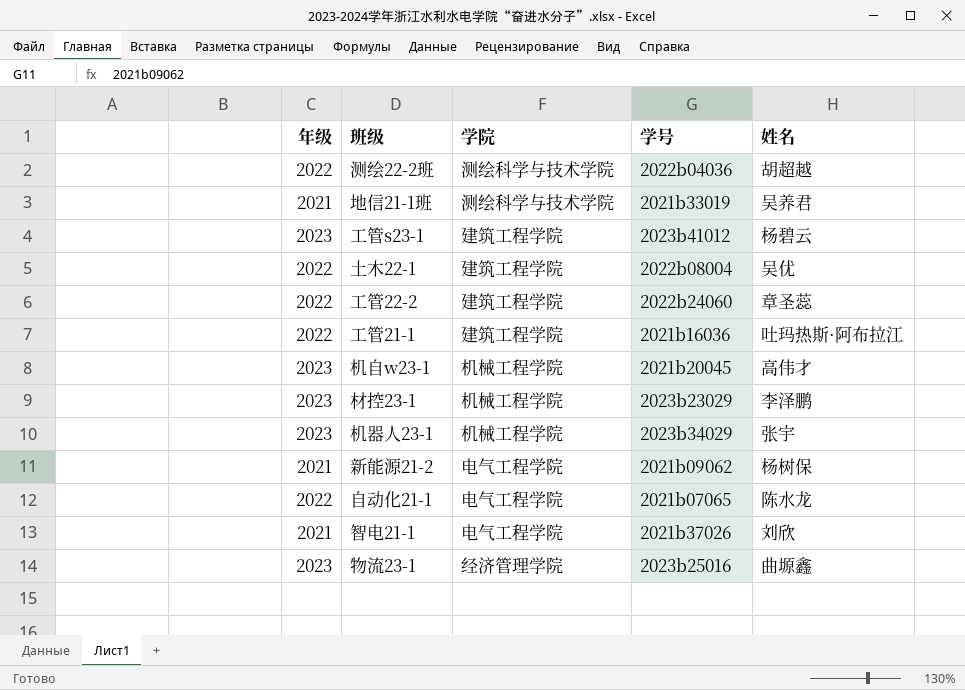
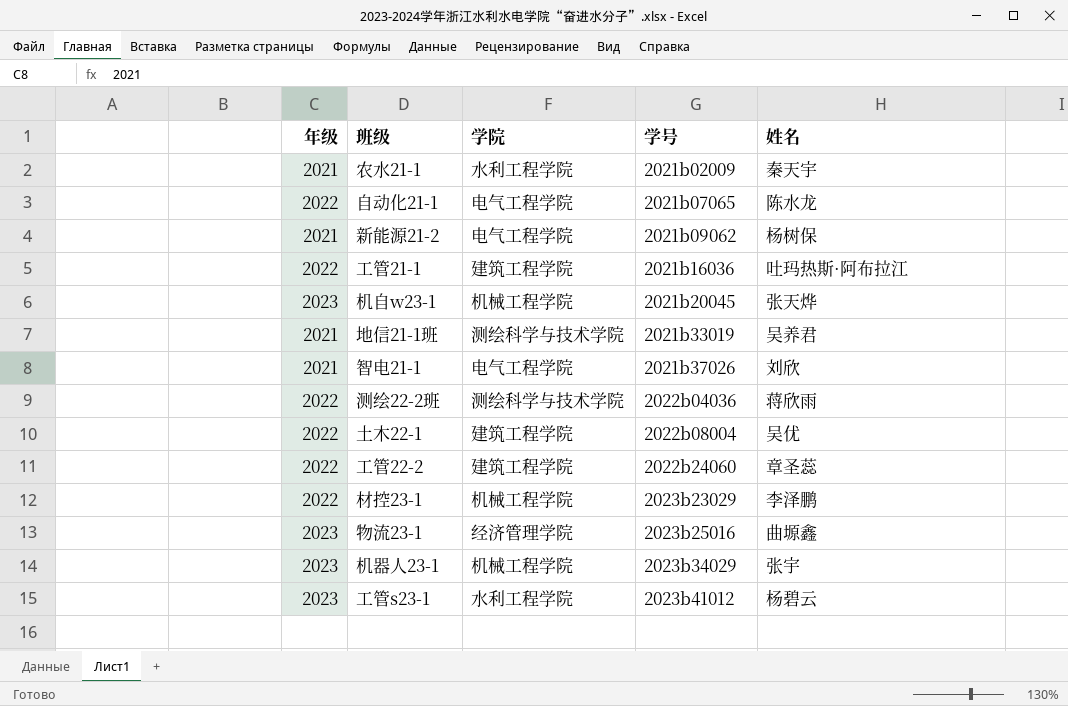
row order: none -> 学号 ascending
row 农水21-1: none -> 2021 | 水利工程学院 | 2021b02009 | 秦天宇
机自w23-1 | 姓名: 高伟才 -> 张天烨
测绘22-2班 | 姓名: 胡超越 -> 蒋欣雨
材控23-1 | 年级: 2023 -> 2022
工管s23-1 | 学院: 建筑工程学院 -> 水利工程学院

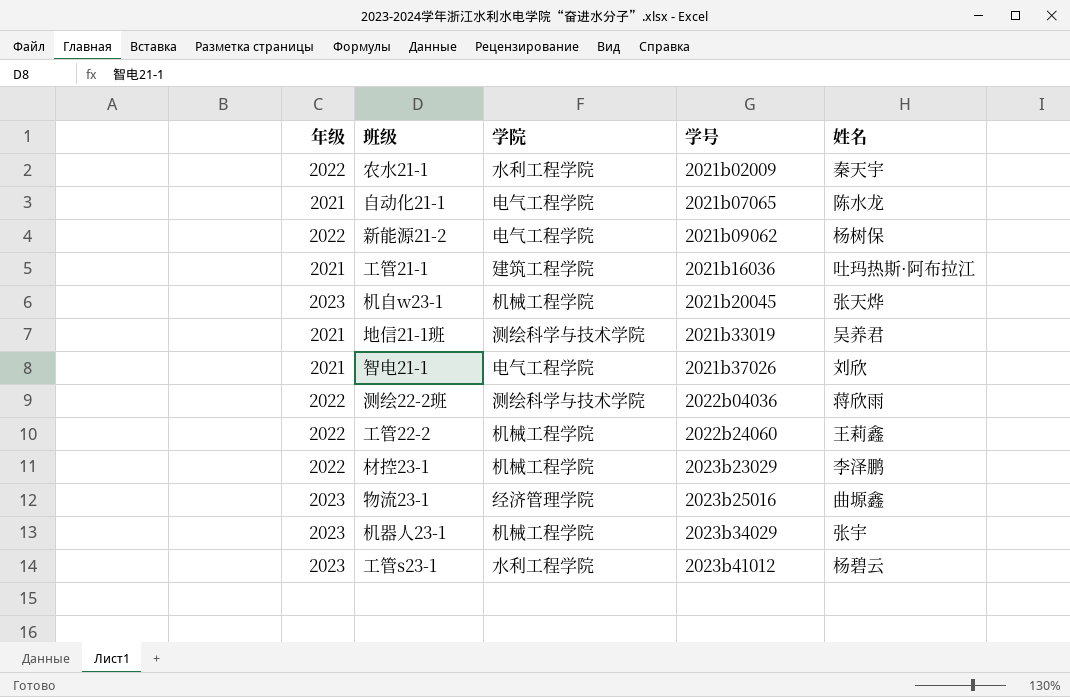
row 土木22-1: 2022 | 建筑工程学院 | 2022b08004 | 吴优 -> none
农水21-1 | 年级: 2021 -> 2022
自动化21-1 | 年级: 2022 -> 2021
新能源21-2 | 年级: 2021 -> 2022
工管21-1 | 年级: 2022 -> 2021
工管22-2 | 学院: 建筑工程学院 -> 机械工程学院
工管22-2 | 姓名: 章圣蕊 -> 王莉鑫

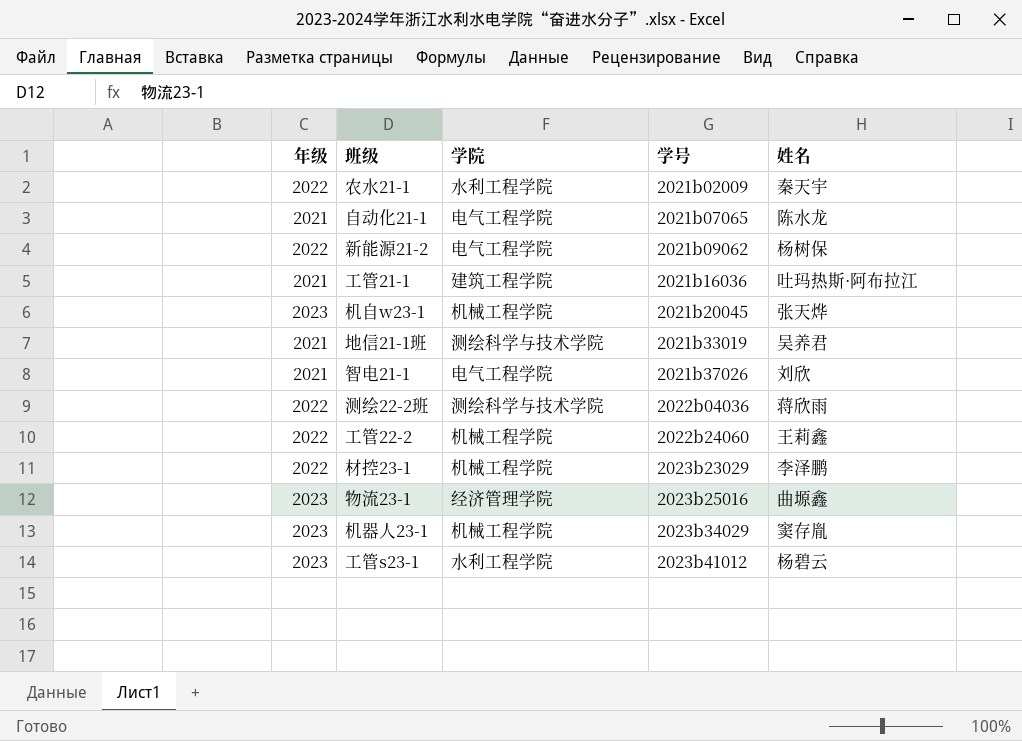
机器人23-1 | 姓名: 张宇 -> 窦存胤

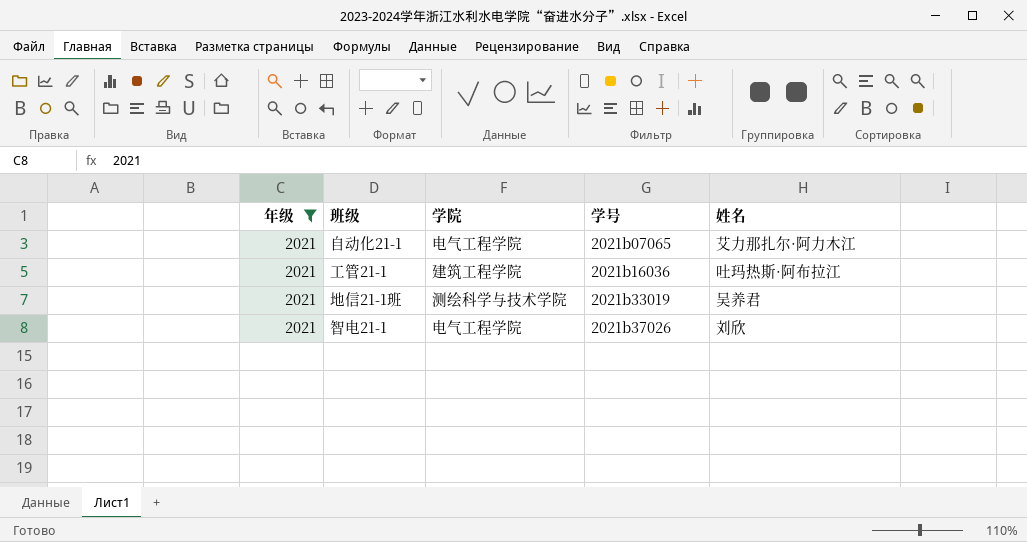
filter: none -> 年级 = 2021
自动化21-1 | 姓名: 陈水龙 -> 艾力那扎尔·阿力木江

